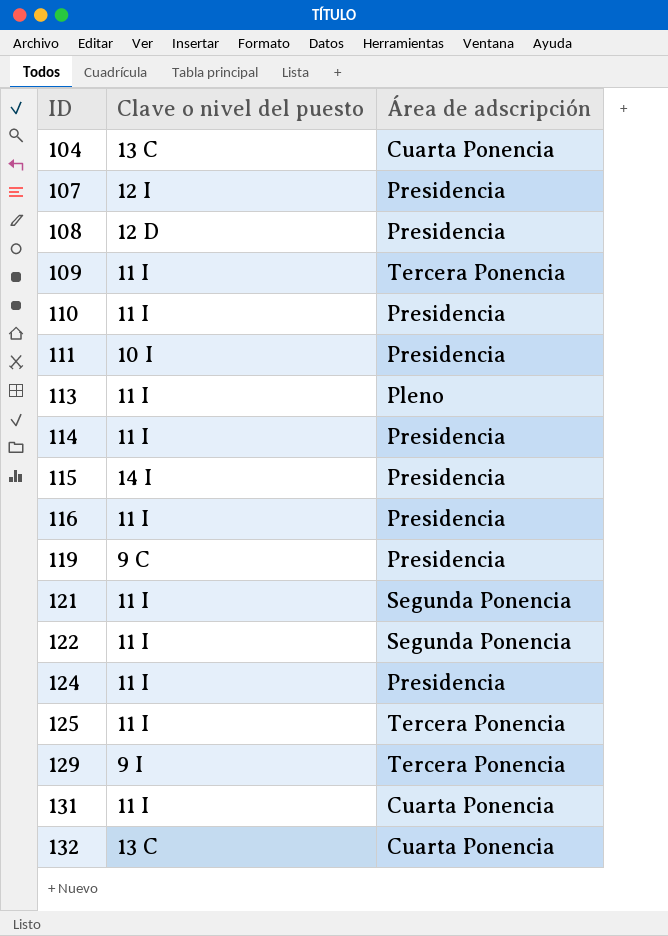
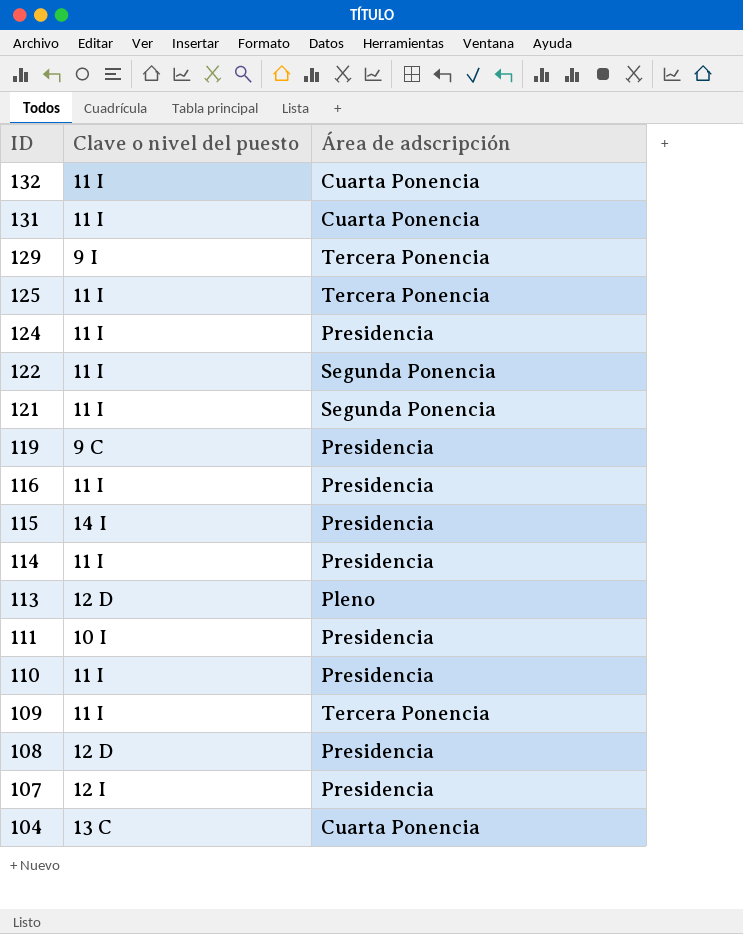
row order: ID ascending -> ID descending
132 | Clave o nivel del puesto: 13 C -> 11 I
113 | Clave o nivel del puesto: 11 I -> 12 D

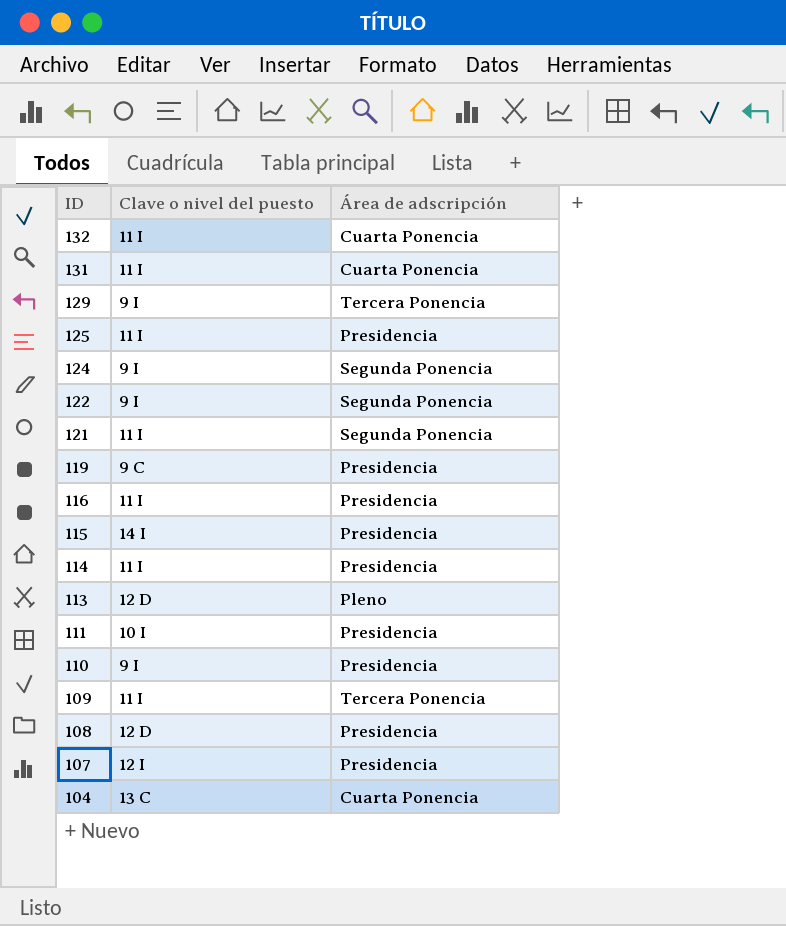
125 | Área de adscripción: Tercera Ponencia -> Presidencia
124 | Clave o nivel del puesto: 11 I -> 9 I
124 | Área de adscripción: Presidencia -> Segunda Ponencia
122 | Clave o nivel del puesto: 11 I -> 9 I
110 | Clave o nivel del puesto: 11 I -> 9 I

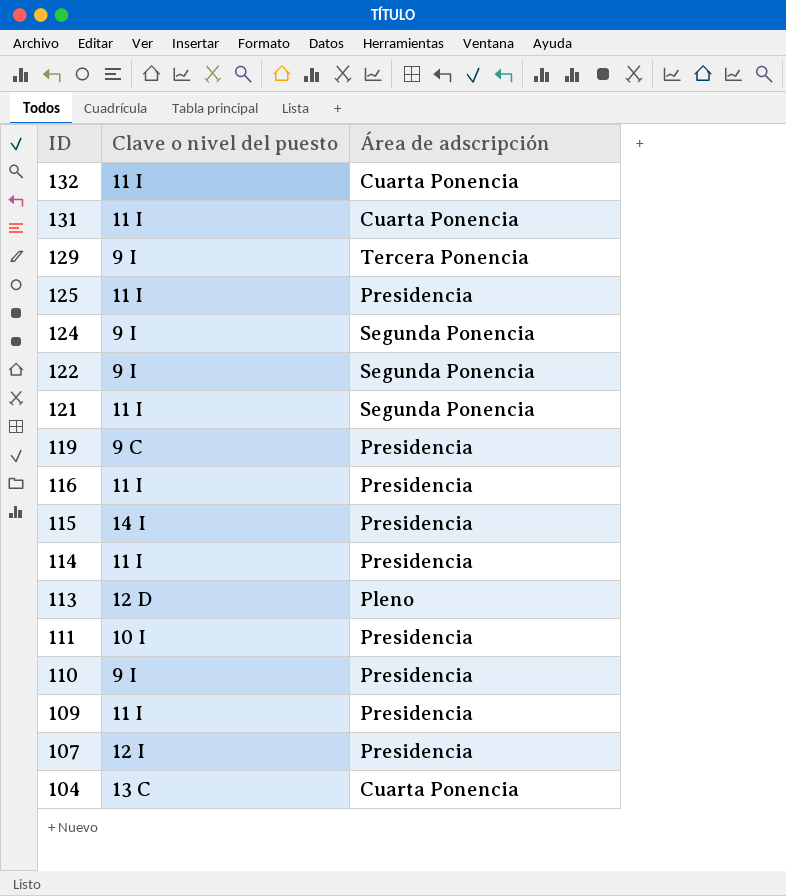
row 108: 12 D | Presidencia -> none
109 | Área de adscripción: Tercera Ponencia -> Presidencia

